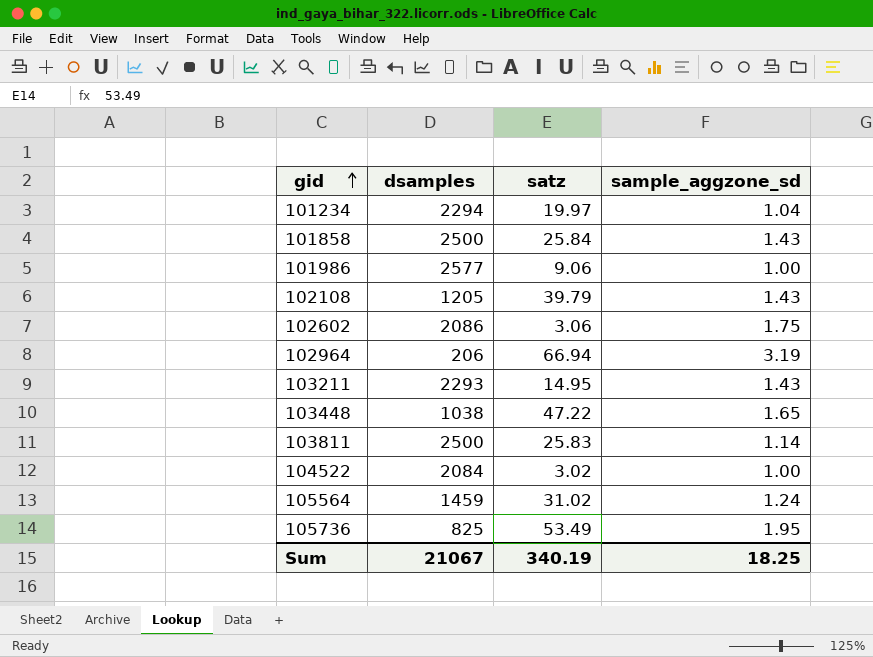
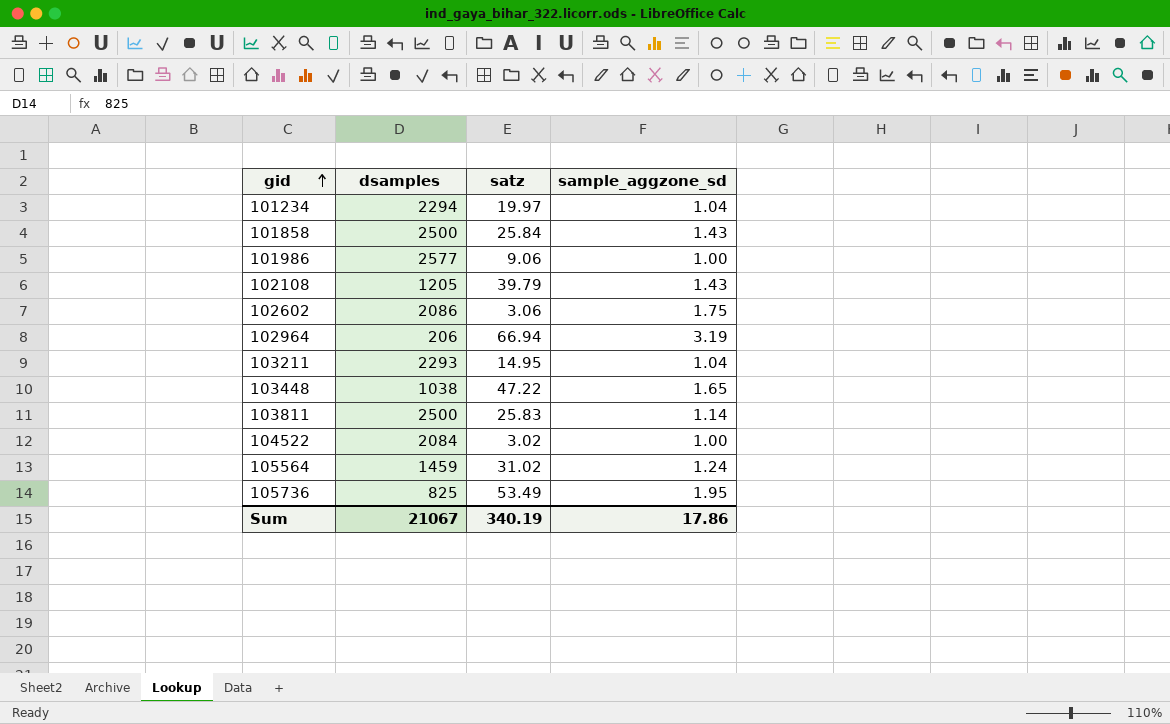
103211 | sample_aggzone_sd: 1.43 -> 1.04
Sum | sample_aggzone_sd: 18.25 -> 17.86

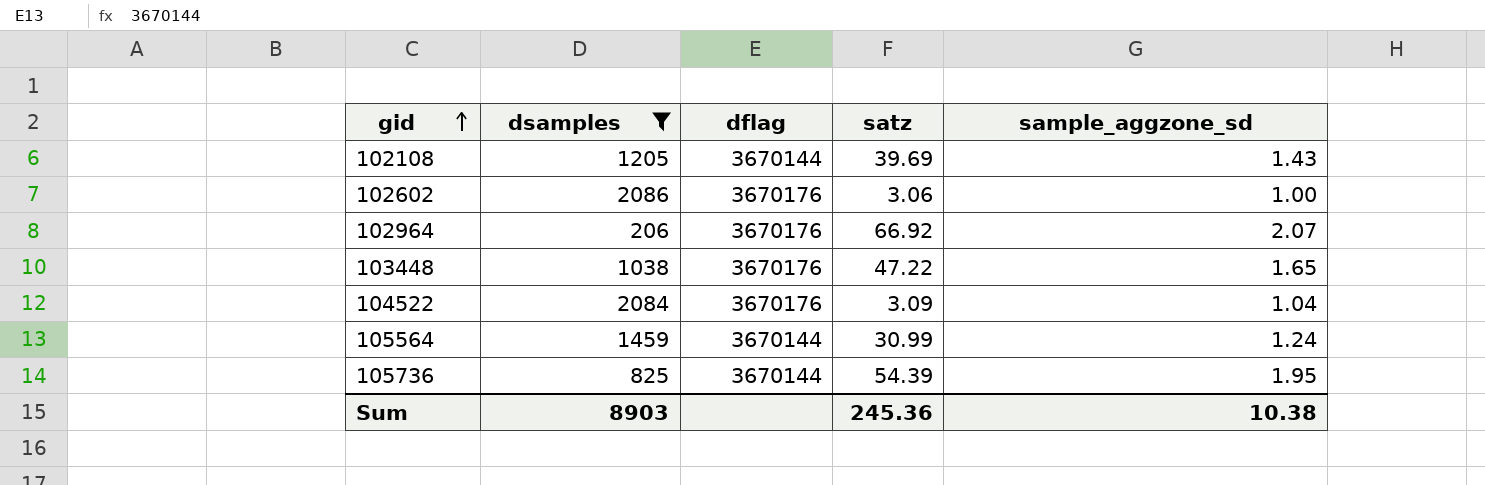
filter: none -> dsamples <= 2086
column dflag | position: none -> 3
102108 | satz: 39.79 -> 39.69
102602 | sample_aggzone_sd: 1.75 -> 1.00
102964 | satz: 66.94 -> 66.92
102964 | sample_aggzone_sd: 3.19 -> 2.07
104522 | satz: 3.02 -> 3.09
104522 | sample_aggzone_sd: 1.00 -> 1.04
105564 | satz: 31.02 -> 30.99
105736 | satz: 53.49 -> 54.39
Sum | dsamples: 21067 -> 8903
Sum | satz: 340.19 -> 245.36
Sum | sample_aggzone_sd: 17.86 -> 10.38

